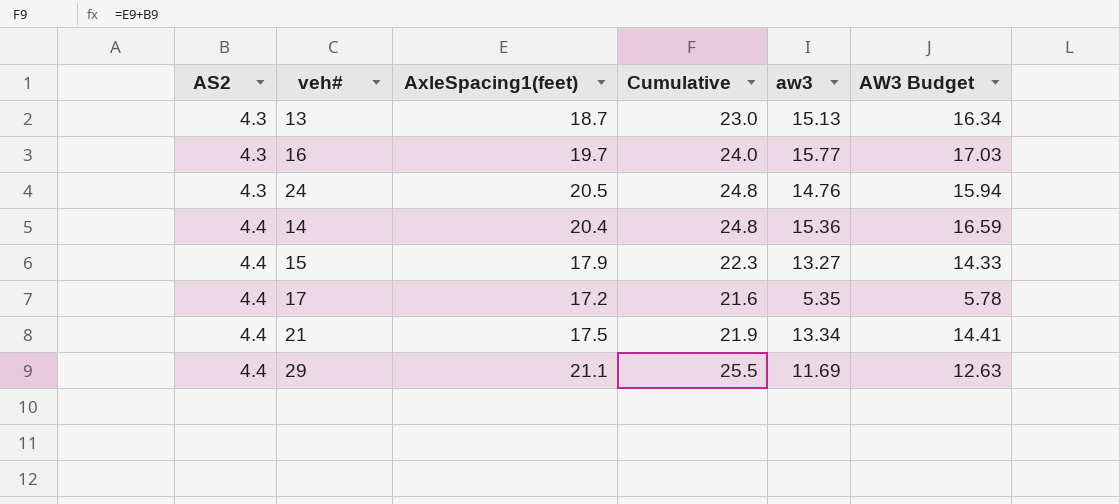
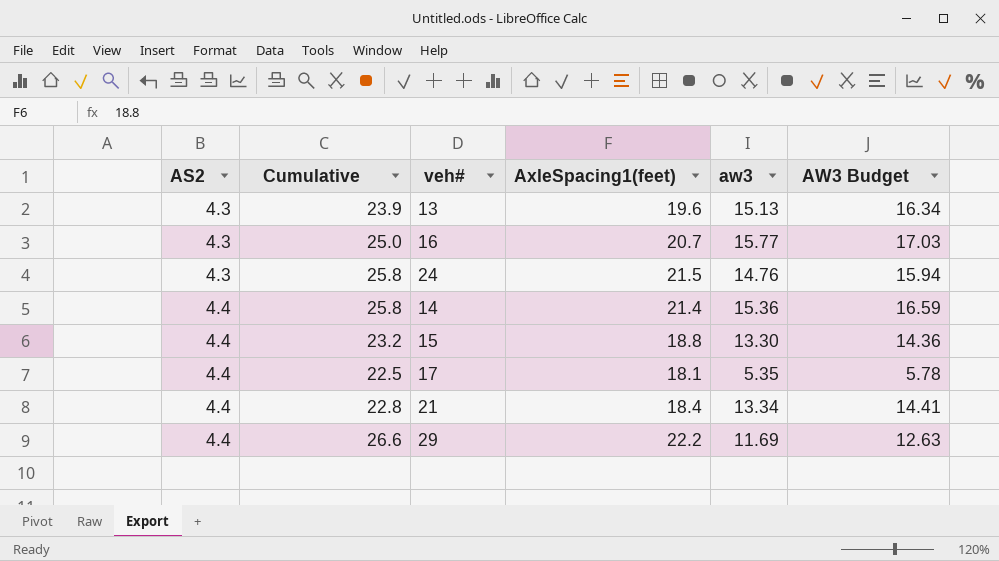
column Cumulative | position: 4 -> 2
13 | Cumulative: 23.0 -> 23.9
13 | AxleSpacing1(feet): 18.7 -> 19.6
16 | Cumulative: 24.0 -> 25.0
16 | AxleSpacing1(feet): 19.7 -> 20.7
24 | Cumulative: 24.8 -> 25.8
24 | AxleSpacing1(feet): 20.5 -> 21.5
14 | Cumulative: 24.8 -> 25.8
14 | AxleSpacing1(feet): 20.4 -> 21.4
15 | Cumulative: 22.3 -> 23.2
15 | AxleSpacing1(feet): 17.9 -> 18.8
15 | aw3: 13.27 -> 13.30
15 | AW3 Budget: 14.33 -> 14.36
17 | Cumulative: 21.6 -> 22.5
17 | AxleSpacing1(feet): 17.2 -> 18.1
21 | Cumulative: 21.9 -> 22.8
21 | AxleSpacing1(feet): 17.5 -> 18.4
29 | Cumulative: 25.5 -> 26.6
29 | AxleSpacing1(feet): 21.1 -> 22.2

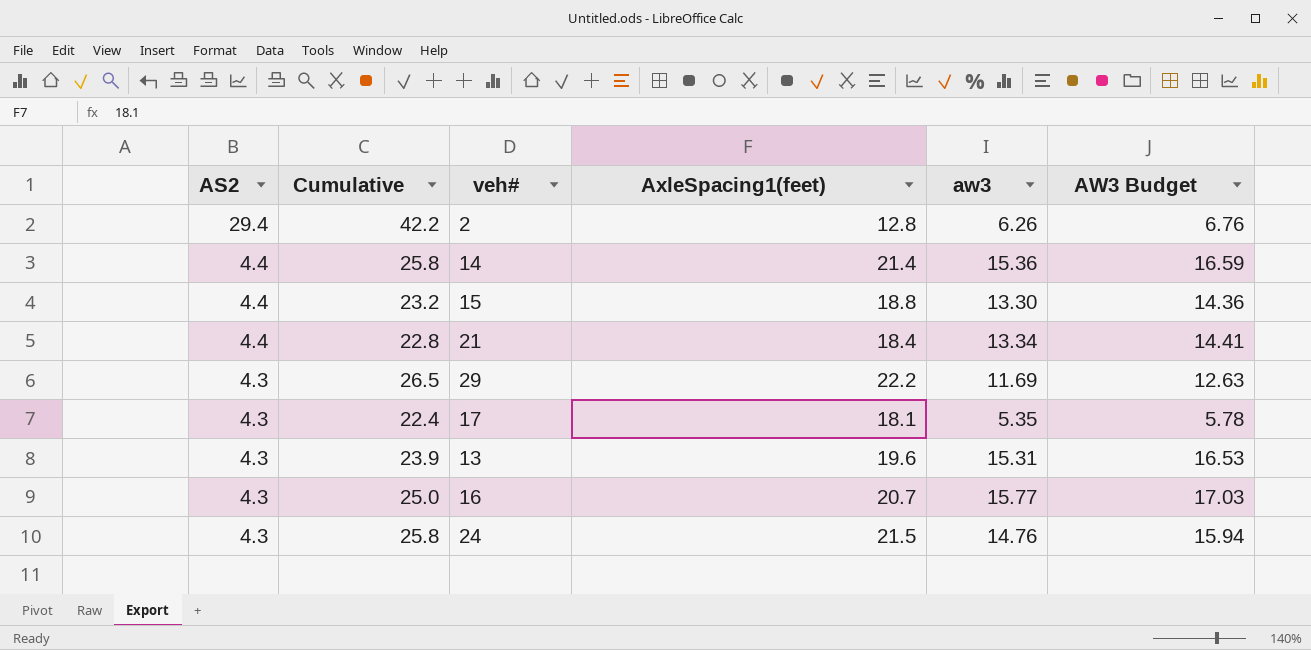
row order: AS2 ascending -> AS2 descending
row 2: none -> 29.4 | 42.2 | 12.8 | 6.26 | 6.76
29 | AS2: 4.4 -> 4.3
29 | Cumulative: 26.6 -> 26.5
17 | AS2: 4.4 -> 4.3
17 | Cumulative: 22.5 -> 22.4
13 | aw3: 15.13 -> 15.31
13 | AW3 Budget: 16.34 -> 16.53

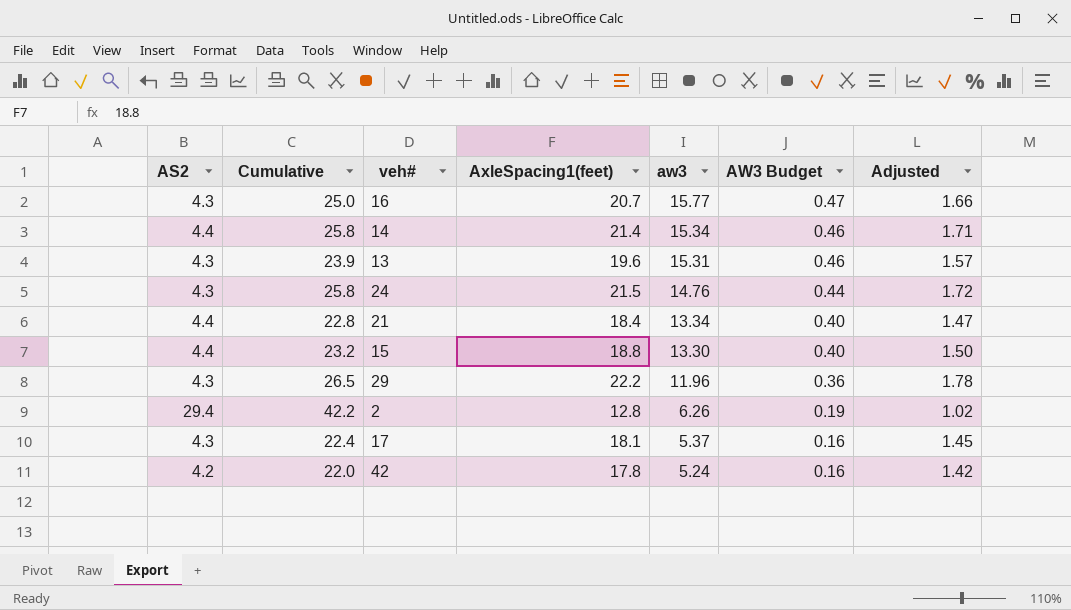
row order: AS2 descending -> aw3 descending
column AW3 Budget | formula: [aw3] * 1.08 -> [aw3] * 0.03
column Adjusted | formula: none -> [AxleSpacing1(feet)] * 0.08
14 | aw3: 15.36 -> 15.34
29 | aw3: 11.69 -> 11.96
17 | aw3: 5.35 -> 5.37
row 42: none -> 4.2 | 22.0 | 17.8 | 5.24 | 0.16 | 1.42

